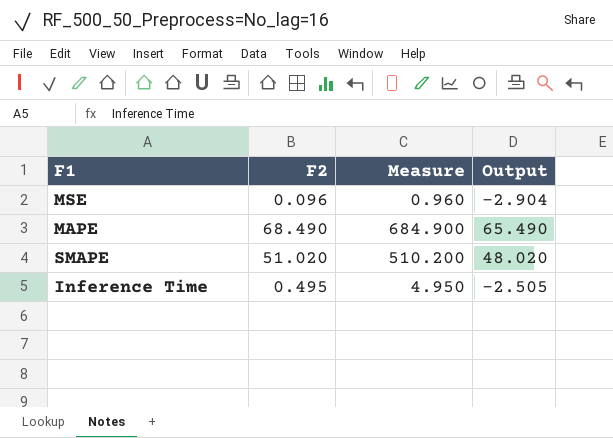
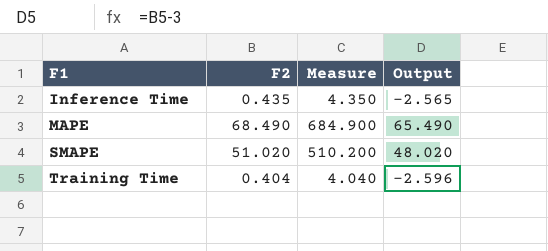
row order: none -> F1 ascending
row MSE: 0.096 | 0.960 | -2.904 -> none
Inference Time | F2: 0.495 -> 0.435
Inference Time | Measure: 4.950 -> 4.350
Inference Time | Output: -2.505 -> -2.565
row Training Time: none -> 0.404 | 4.040 | -2.596

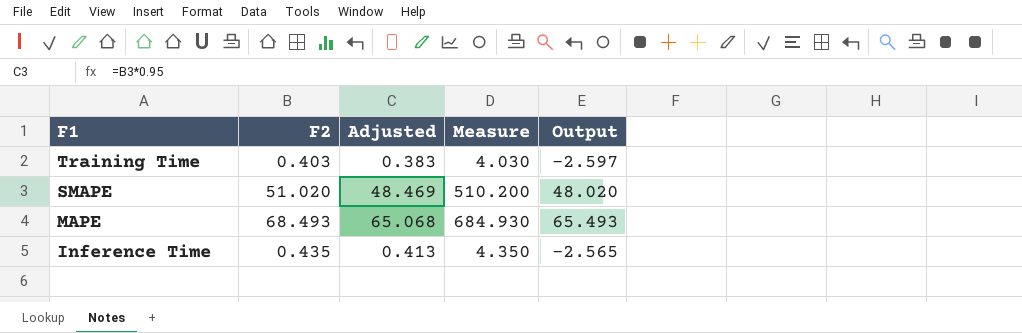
row order: F1 ascending -> F1 descending
column Adjusted | formula: none -> [F2] * 0.95
Training Time | F2: 0.404 -> 0.403
Training Time | Measure: 4.040 -> 4.030
Training Time | Output: -2.596 -> -2.597
MAPE | F2: 68.490 -> 68.493
MAPE | Measure: 684.900 -> 684.930
MAPE | Output: 65.490 -> 65.493

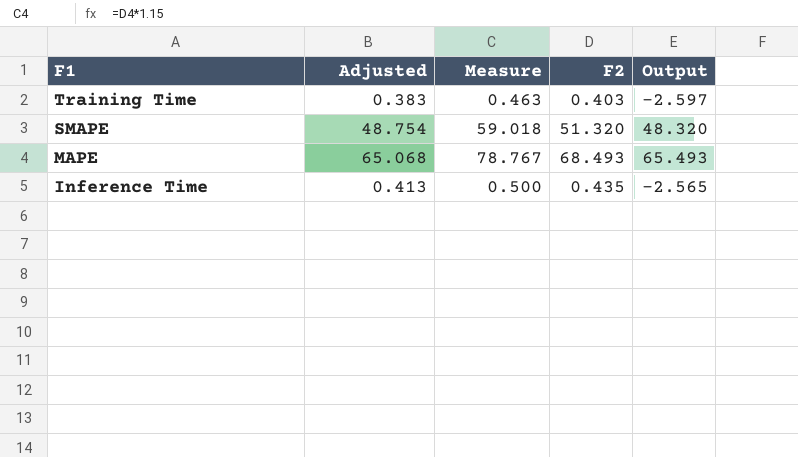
column Measure | formula: [F2] * 10 -> [F2] * 1.15
column F2 | position: 2 -> 4
SMAPE | Adjusted: 48.469 -> 48.754
SMAPE | F2: 51.020 -> 51.320
SMAPE | Output: 48.020 -> 48.320

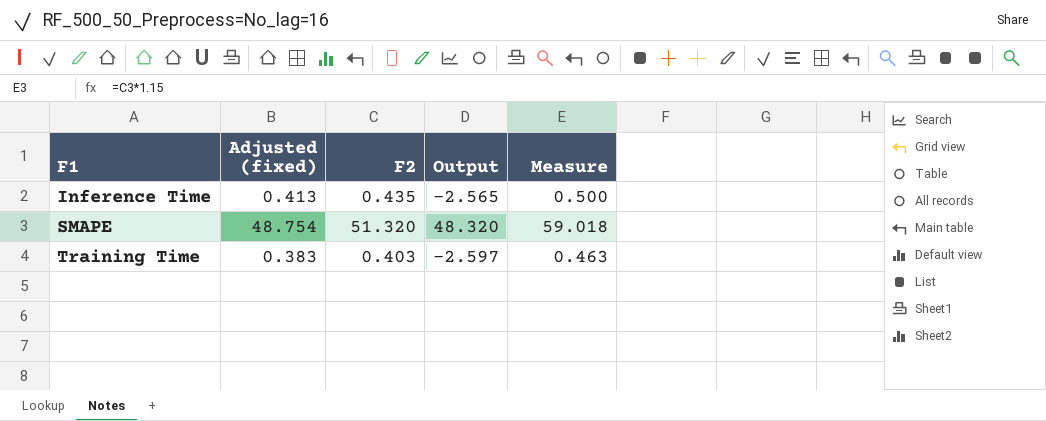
row order: F1 descending -> F1 ascending
column name: Adjusted -> Adjusted (fixed)
column Measure | position: 3 -> 5
row MAPE: 65.068 | 78.767 | 68.493 | 65.493 -> none

